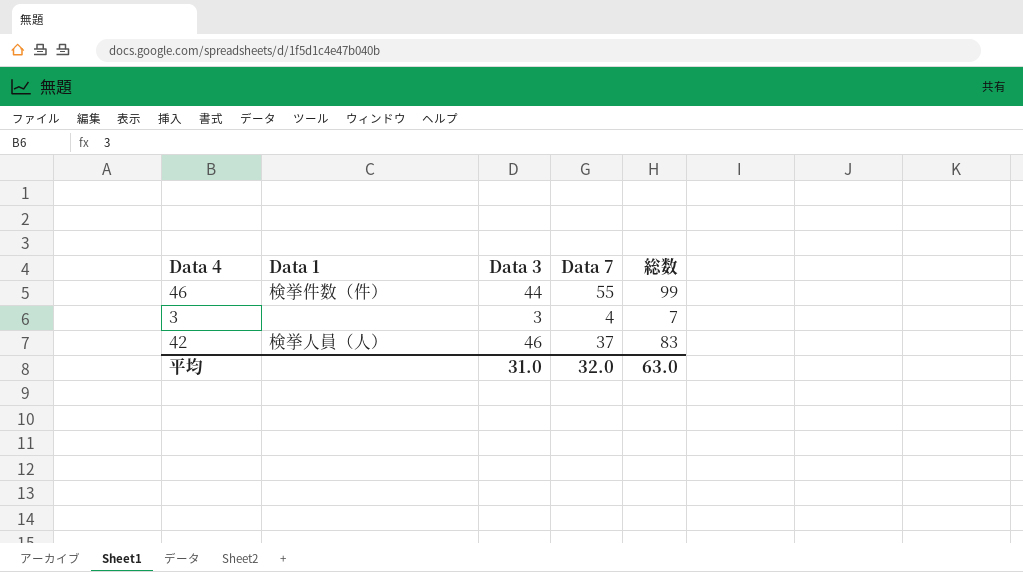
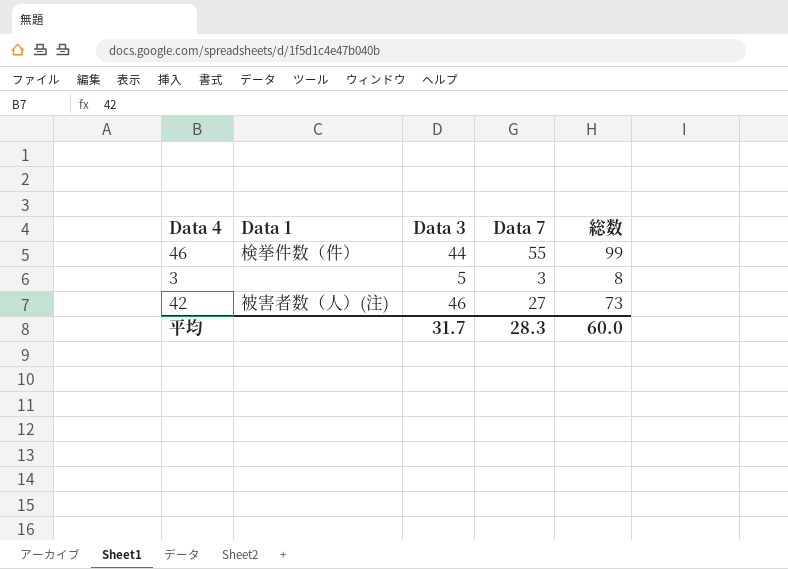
3 | Data 3: 3 -> 5
3 | Data 7: 4 -> 3
3 | 総数: 7 -> 8
42 | Data 1: 検挙人員（人） -> 被害者数（人）(注)
42 | Data 7: 37 -> 27
42 | 総数: 83 -> 73
平均 | Data 3: 31.0 -> 31.7
平均 | Data 7: 32.0 -> 28.3
平均 | 総数: 63.0 -> 60.0

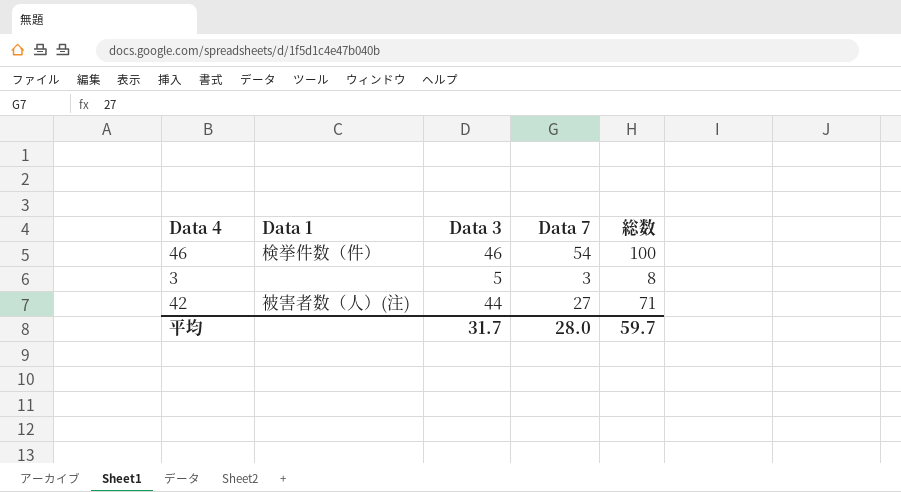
46 | Data 3: 44 -> 46
46 | Data 7: 55 -> 54
46 | 総数: 99 -> 100
42 | Data 3: 46 -> 44
42 | 総数: 73 -> 71
平均 | Data 7: 28.3 -> 28.0
平均 | 総数: 60.0 -> 59.7

